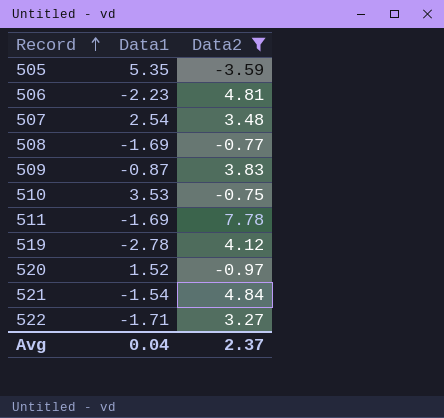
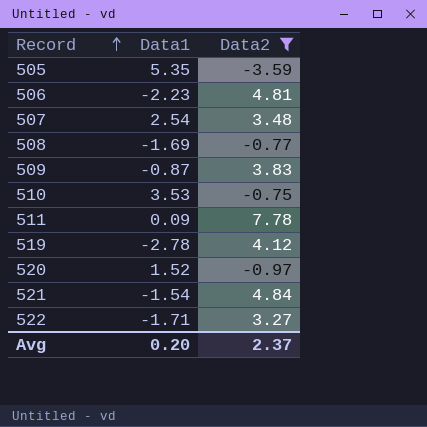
511 | Data1: -1.69 -> 0.09
Avg | Data1: 0.04 -> 0.20

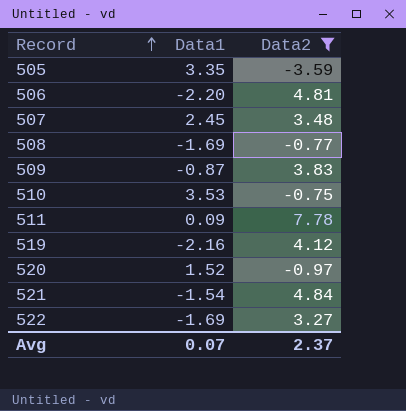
505 | Data1: 5.35 -> 3.35
506 | Data1: -2.23 -> -2.20
507 | Data1: 2.54 -> 2.45
519 | Data1: -2.78 -> -2.16
522 | Data1: -1.71 -> -1.69
Avg | Data1: 0.20 -> 0.07

